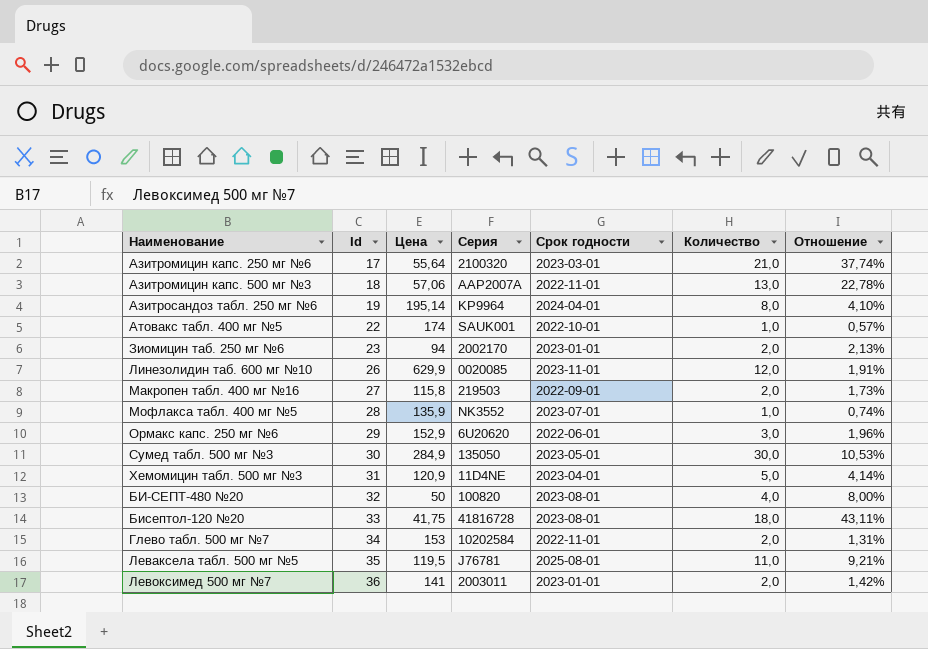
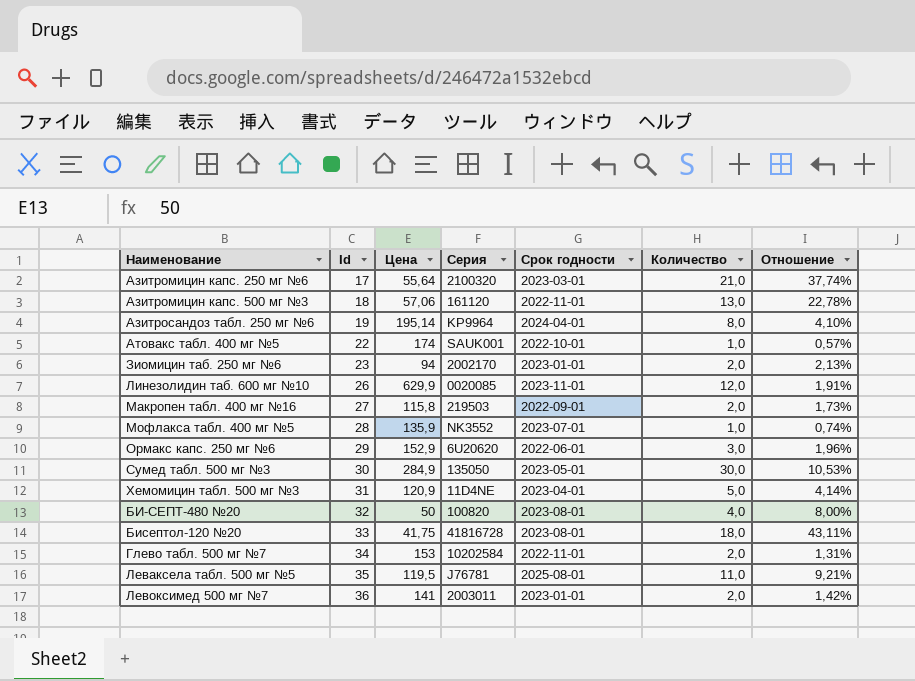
Азитромицин капс. 500 мг №3 | Серия: AAP2007A -> 161120

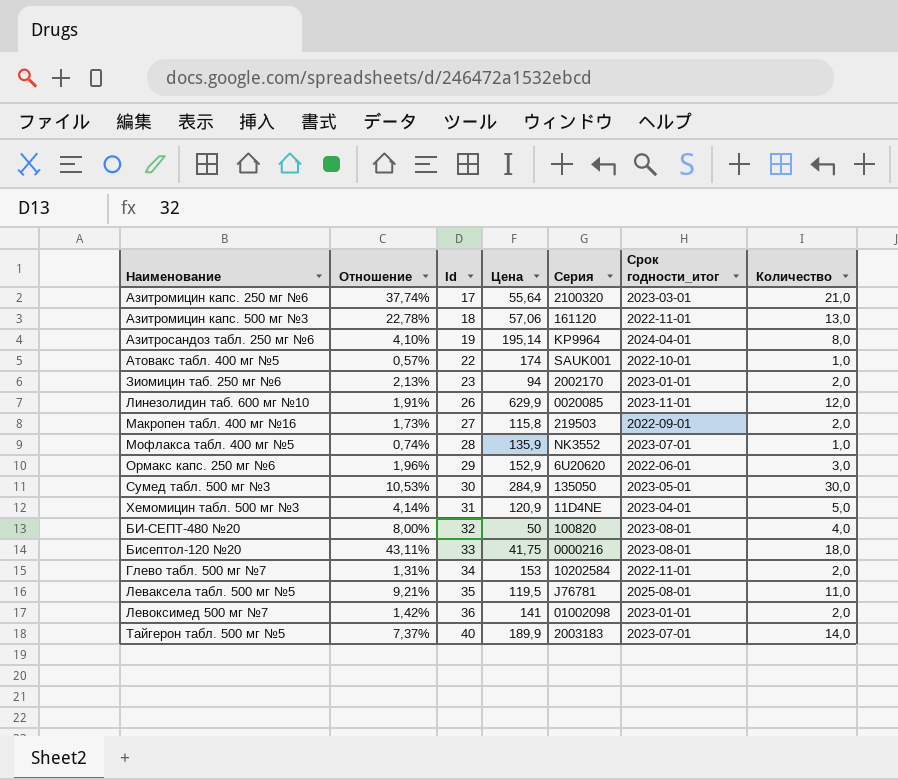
column Отношение | position: 7 -> 2
column name: Срок годности -> Срок годности_итог
Бисептол-120 №20 | Серия: 41816728 -> 0000216
Левоксимед 500 мг №7 | Серия: 2003011 -> 01002098
row Тайгерон табл. 500 мг №5: none -> 7,37% | 40 | 189,9 | 2003183 | 2023-07-01 | 14,0

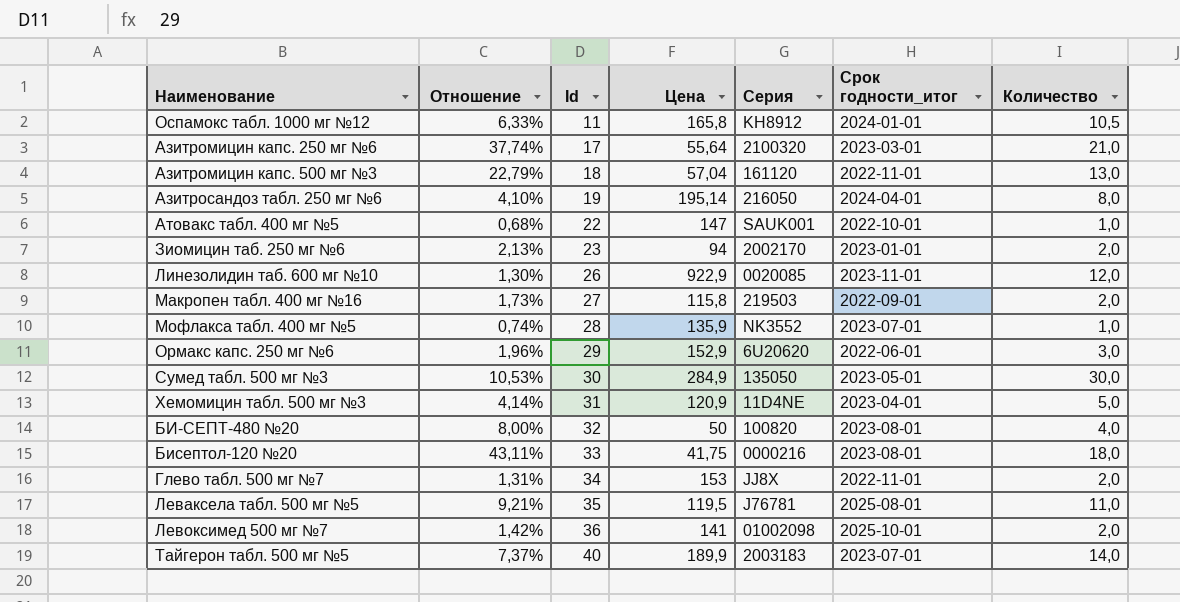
row Оспамокс табл. 1000 мг №12: none -> 6,33% | 11 | 165,8 | KH8912 | 2024-01-01 | 10,5
Азитромицин капс. 500 мг №3 | Отношение: 22,78% -> 22,79%
Азитромицин капс. 500 мг №3 | Цена: 57,06 -> 57,04
Азитросандоз табл. 250 мг №6 | Серия: KP9964 -> 216050
Атовакс табл. 400 мг №5 | Отношение: 0,57% -> 0,68%
Атовакс табл. 400 мг №5 | Цена: 174 -> 147
Линезолидин таб. 600 мг №10 | Отношение: 1,91% -> 1,30%
Линезолидин таб. 600 мг №10 | Цена: 629,9 -> 922,9
Глево табл. 500 мг №7 | Серия: 10202584 -> JJ8X
Левоксимед 500 мг №7 | Срок годности_итог: 2023-01-01 -> 2025-10-01

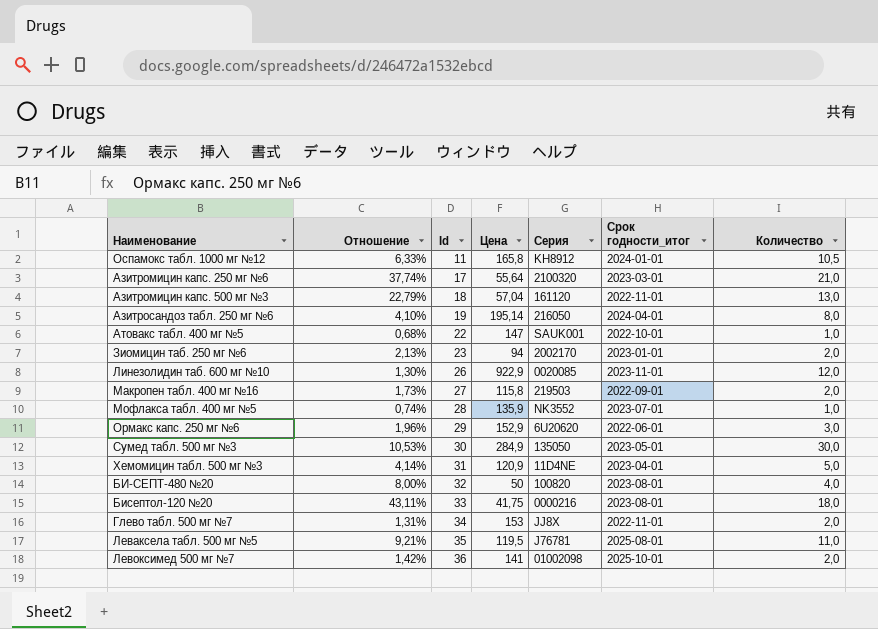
row Тайгерон табл. 500 мг №5: 7,37% | 40 | 189,9 | 2003183 | 2023-07-01 | 14,0 -> none

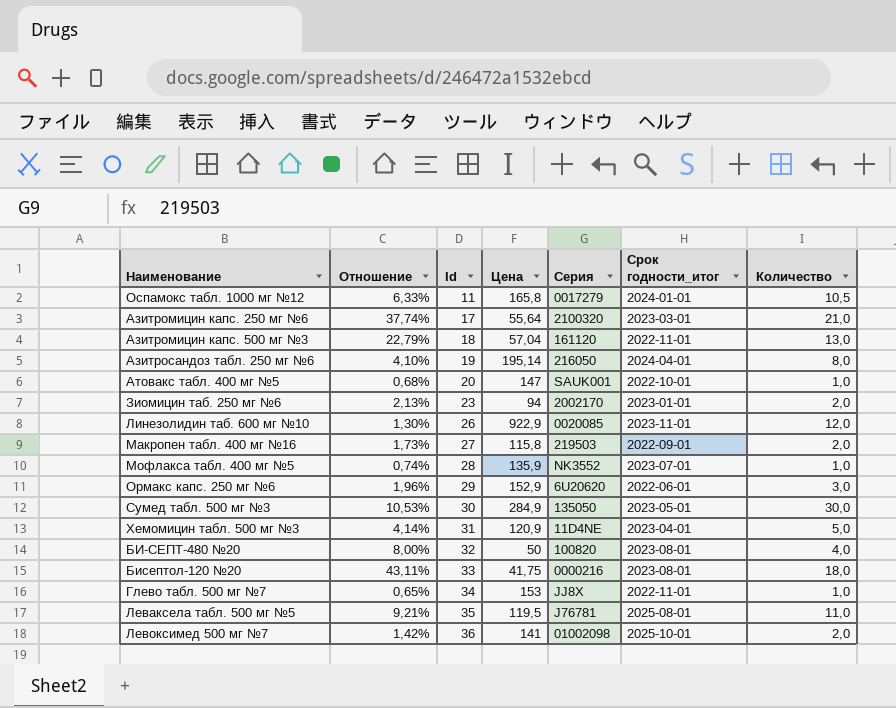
Оспамокс табл. 1000 мг №12 | Серия: KH8912 -> 0017279
Атовакс табл. 400 мг №5 | Id: 22 -> 20
Глево табл. 500 мг №7 | Отношение: 1,31% -> 0,65%
Глево табл. 500 мг №7 | Количество: 2,0 -> 1,0

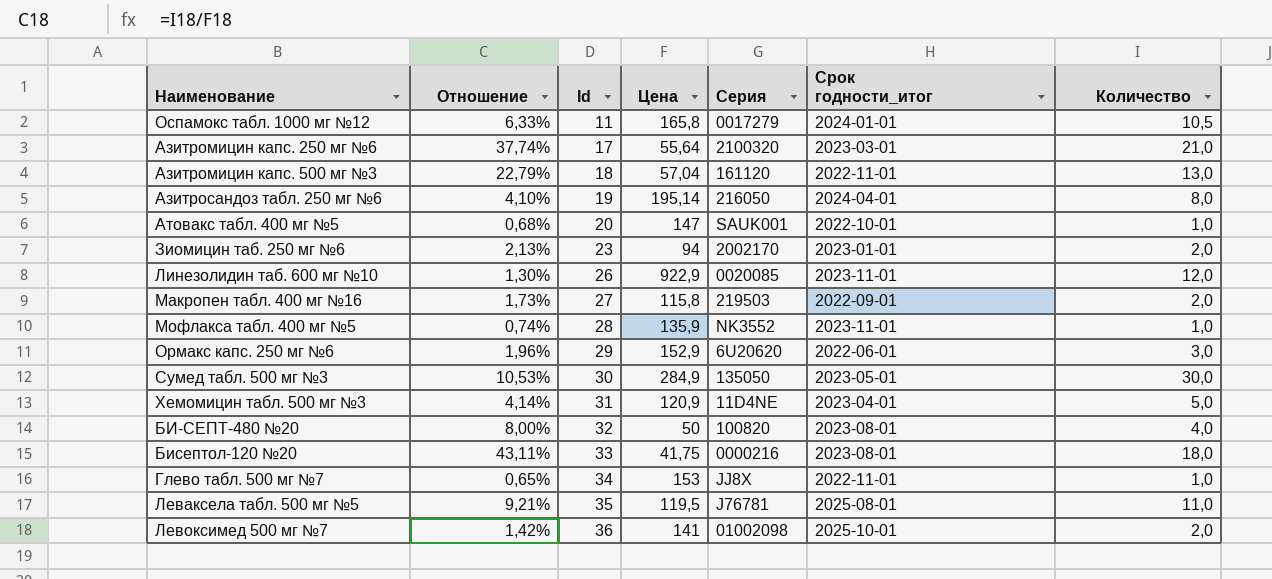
Мофлакса табл. 400 мг №5 | Срок годности_итог: 2023-07-01 -> 2023-11-01

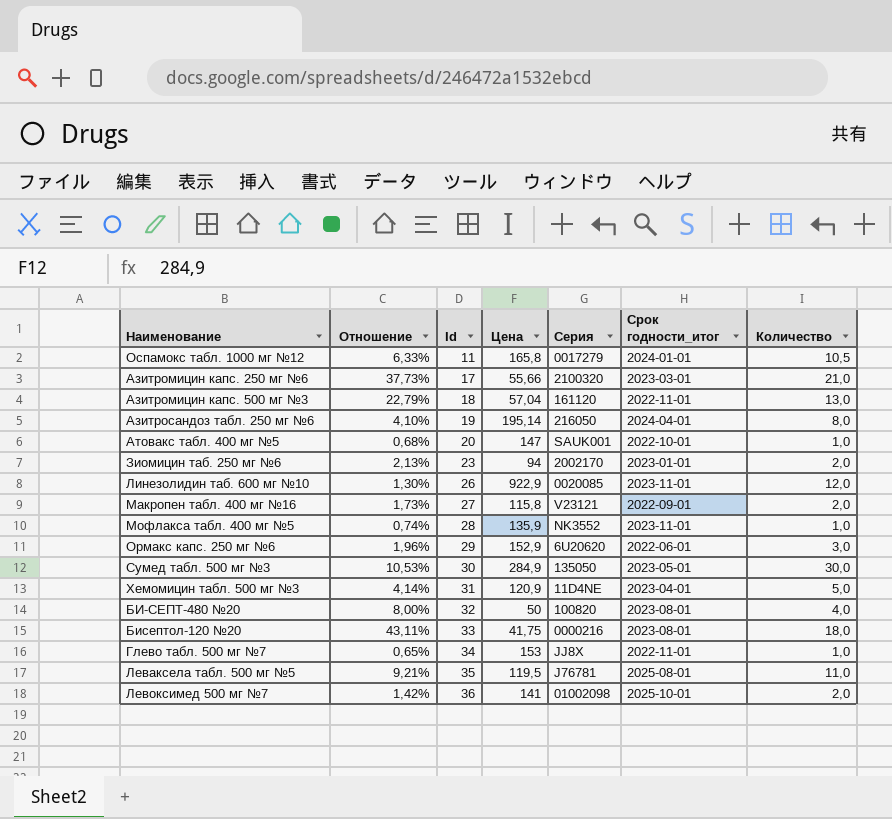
Азитромицин капс. 250 мг №6 | Отношение: 37,74% -> 37,73%
Азитромицин капс. 250 мг №6 | Цена: 55,64 -> 55,66
Макропен табл. 400 мг №16 | Серия: 219503 -> V23121

